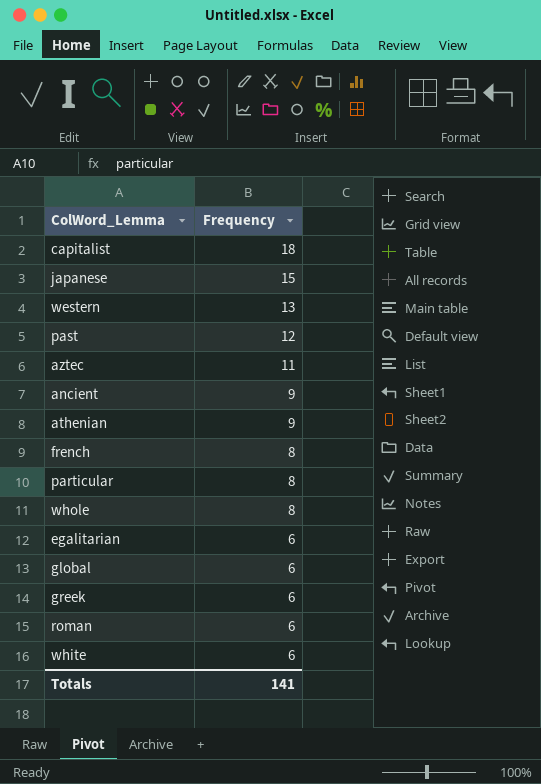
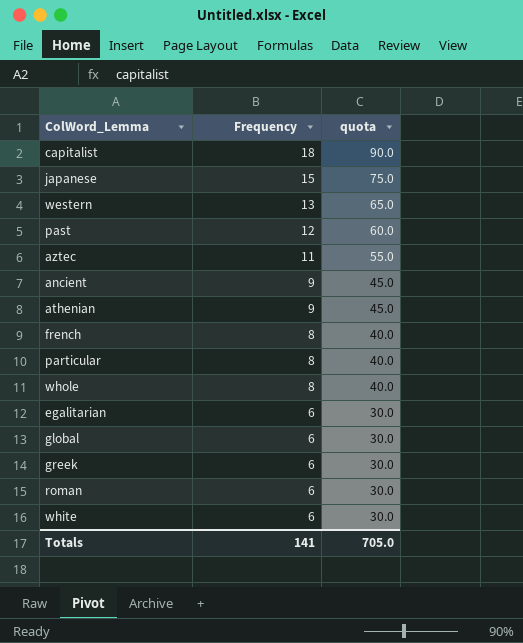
column quota | formula: none -> [Frequency] * 5

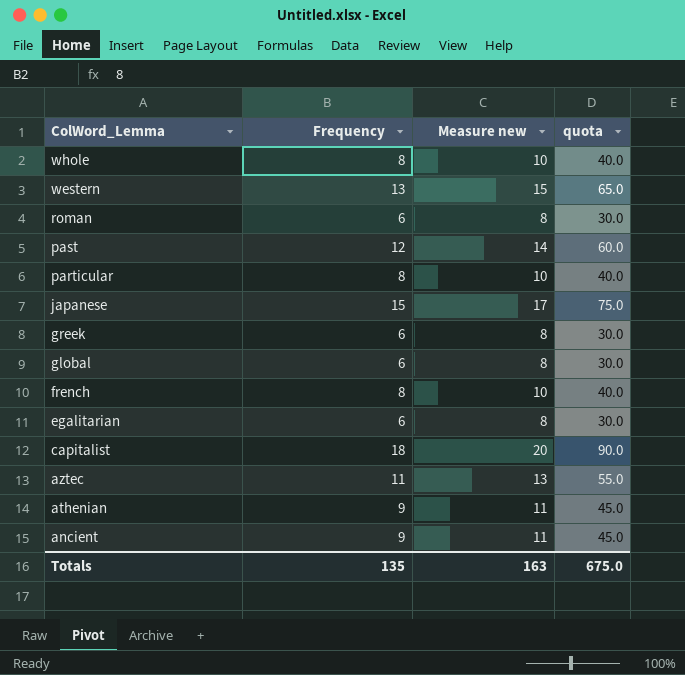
row order: Frequency descending -> ColWord_Lemma descending
column Measure new | formula: none -> [Frequency] + 2
row white: 6 | 30.0 -> none
Totals | Frequency: 141 -> 135
Totals | quota: 705.0 -> 675.0

